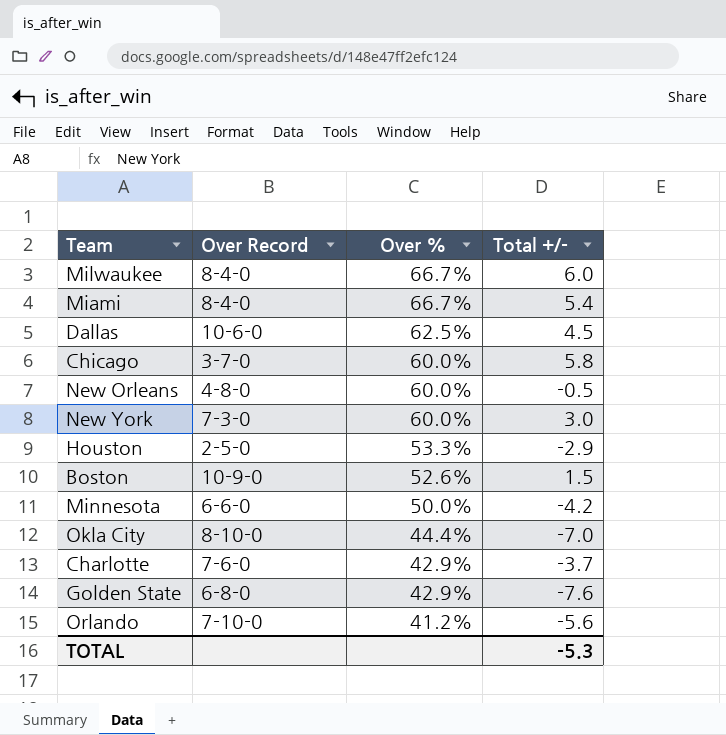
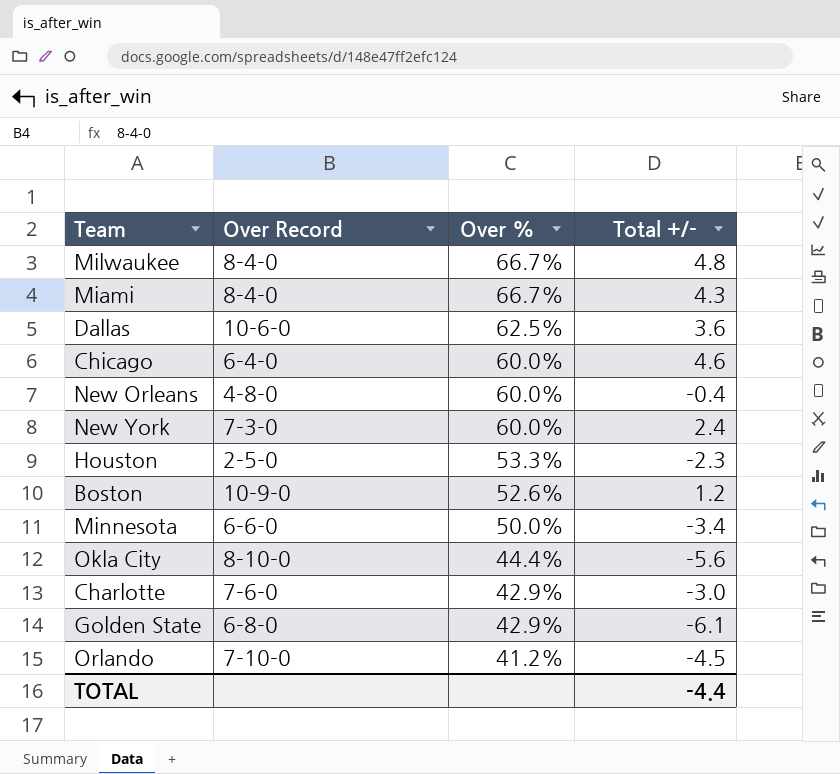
Milwaukee | Total +/-: 6.0 -> 4.8
Miami | Total +/-: 5.4 -> 4.3
Dallas | Total +/-: 4.5 -> 3.6
Chicago | Over Record: 3-7-0 -> 6-4-0
Chicago | Total +/-: 5.8 -> 4.6
New Orleans | Total +/-: -0.5 -> -0.4
New York | Total +/-: 3.0 -> 2.4
Houston | Total +/-: -2.9 -> -2.3
Boston | Total +/-: 1.5 -> 1.2
Minnesota | Total +/-: -4.2 -> -3.4
Okla City | Total +/-: -7.0 -> -5.6
Charlotte | Total +/-: -3.7 -> -3.0
Golden State | Total +/-: -7.6 -> -6.1
Orlando | Total +/-: -5.6 -> -4.5
TOTAL | Total +/-: -5.3 -> -4.4

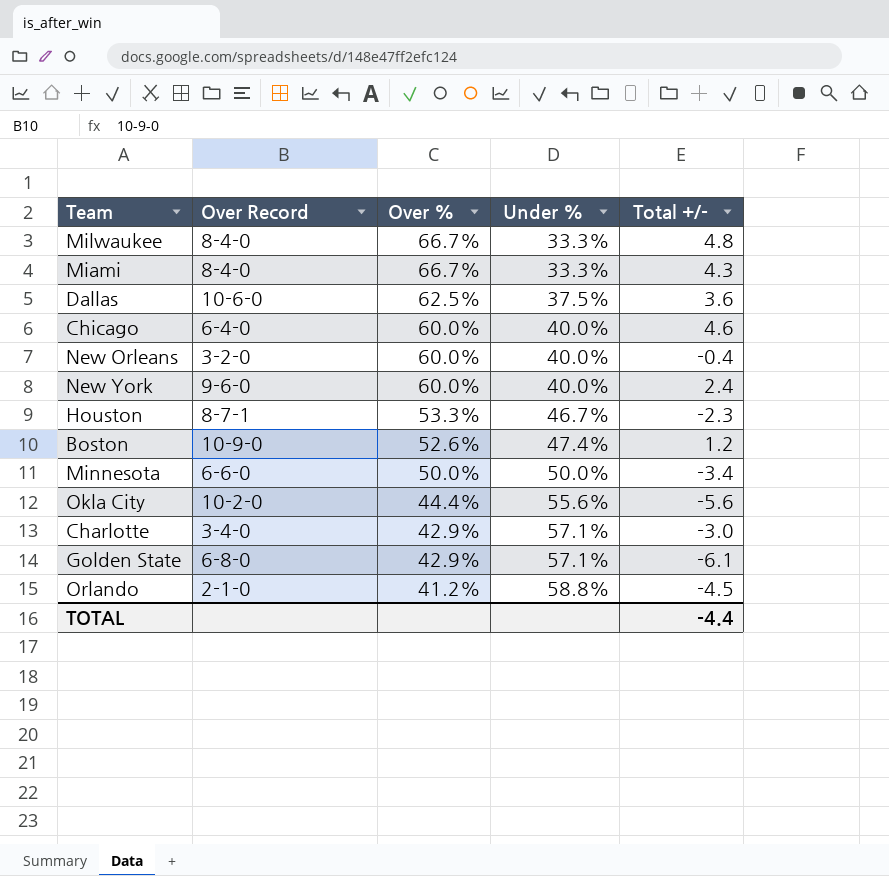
column Under % | position: none -> 4
New Orleans | Over Record: 4-8-0 -> 3-2-0
New York | Over Record: 7-3-0 -> 9-6-0
Houston | Over Record: 2-5-0 -> 8-7-1
Okla City | Over Record: 8-10-0 -> 10-2-0
Charlotte | Over Record: 7-6-0 -> 3-4-0
Orlando | Over Record: 7-10-0 -> 2-1-0

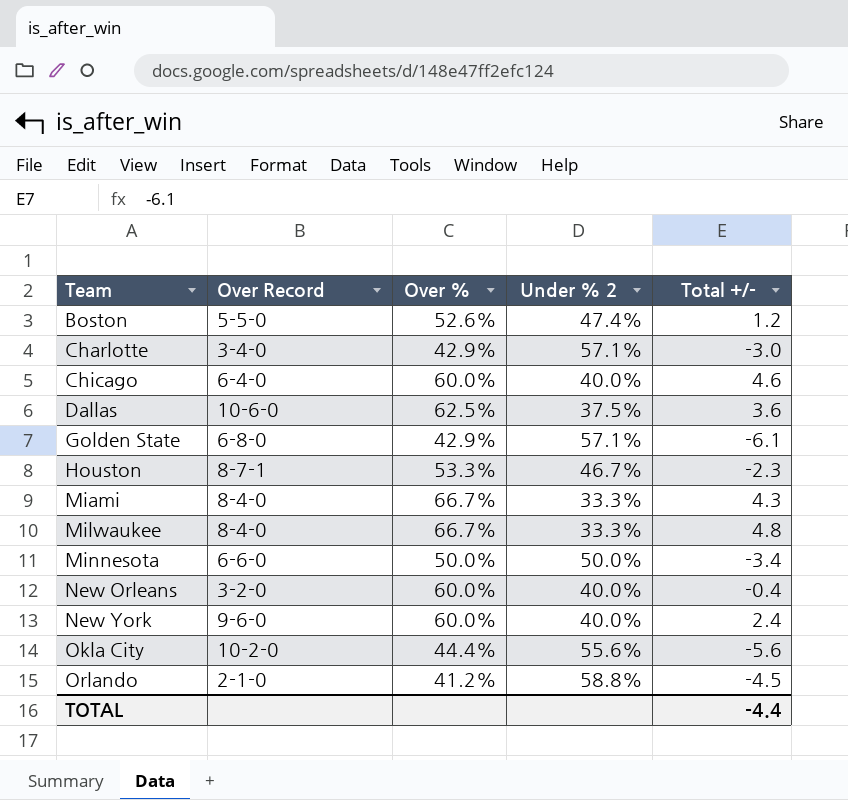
row order: Over % descending -> Team ascending
column name: Under % -> Under % 2
Boston | Over Record: 10-9-0 -> 5-5-0

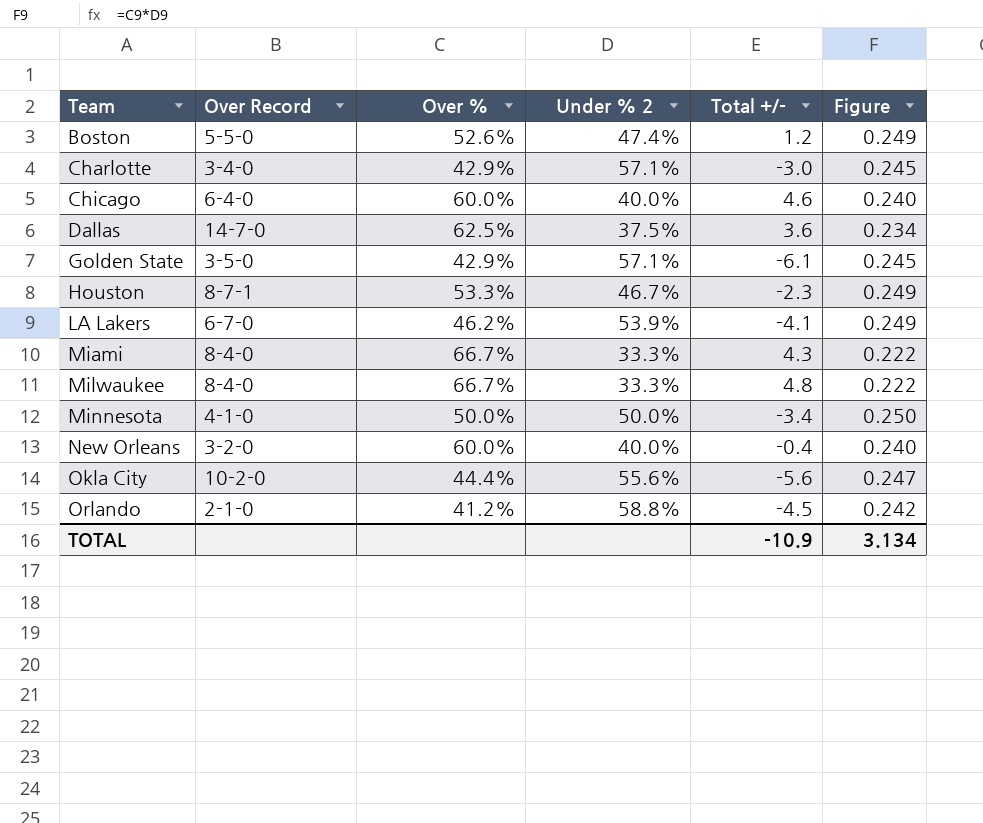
column Figure | formula: none -> [Over %] * [Under % 2]
row New York: 9-6-0 | 60.0% | 40.0% | 2.4 -> none
Dallas | Over Record: 10-6-0 -> 14-7-0
Golden State | Over Record: 6-8-0 -> 3-5-0
row LA Lakers: none -> 6-7-0 | 46.2% | 53.9% | -4.1 | 0.249
Minnesota | Over Record: 6-6-0 -> 4-1-0
TOTAL | Total +/-: -4.4 -> -10.9

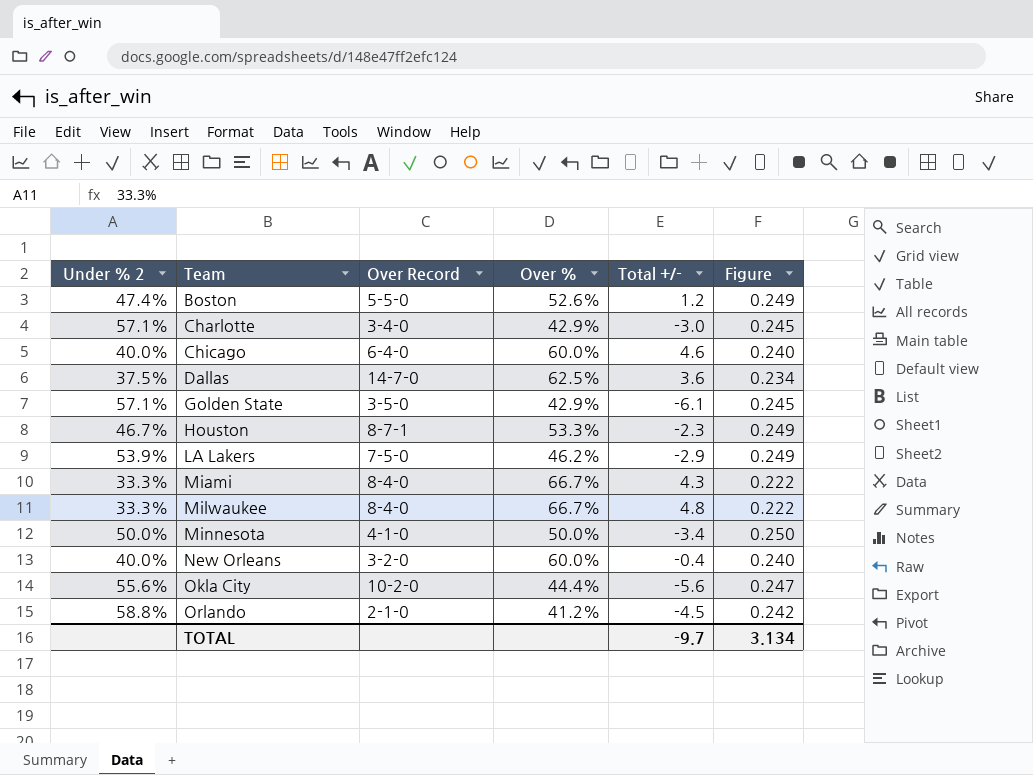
column Under % 2 | position: 4 -> 1
LA Lakers | Over Record: 6-7-0 -> 7-5-0
LA Lakers | Total +/-: -4.1 -> -2.9
TOTAL | Total +/-: -10.9 -> -9.7

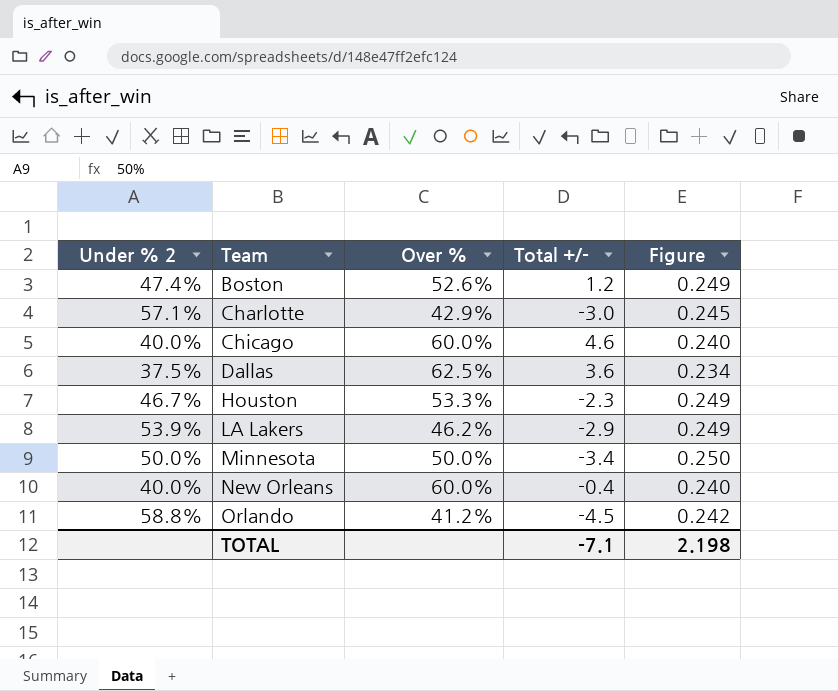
column Over Record | position: 3 -> none
row Golden State: 57.1% | 3-5-0 | 42.9% | -6.1 | 0.245 -> none
row Miami: 33.3% | 8-4-0 | 66.7% | 4.3 | 0.222 -> none
row Milwaukee: 33.3% | 8-4-0 | 66.7% | 4.8 | 0.222 -> none
row Okla City: 55.6% | 10-2-0 | 44.4% | -5.6 | 0.247 -> none
TOTAL | Total +/-: -9.7 -> -7.1
TOTAL | Figure: 3.134 -> 2.198

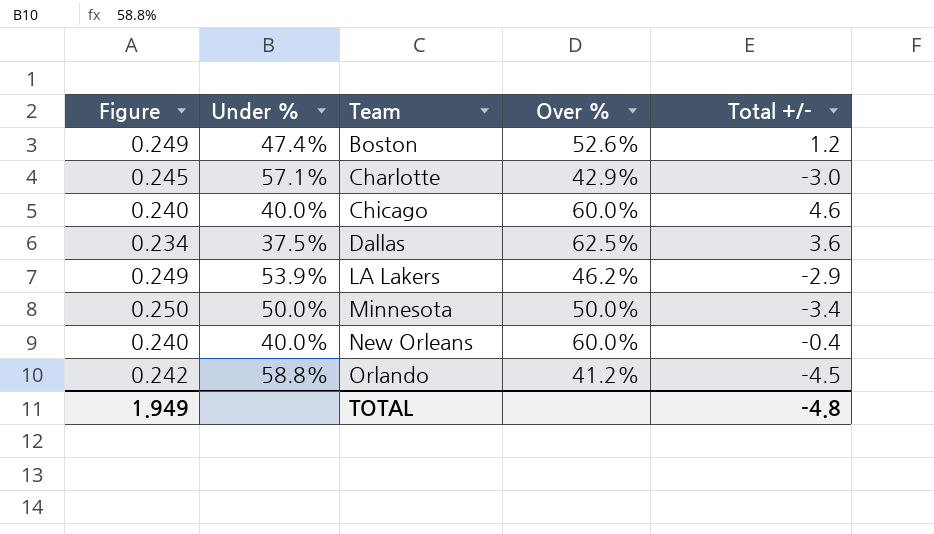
column Figure | position: 5 -> 1
column name: Under % 2 -> Under %
row Houston: 46.7% | 53.3% | -2.3 | 0.249 -> none
TOTAL | Figure: 2.198 -> 1.949
TOTAL | Total +/-: -7.1 -> -4.8

